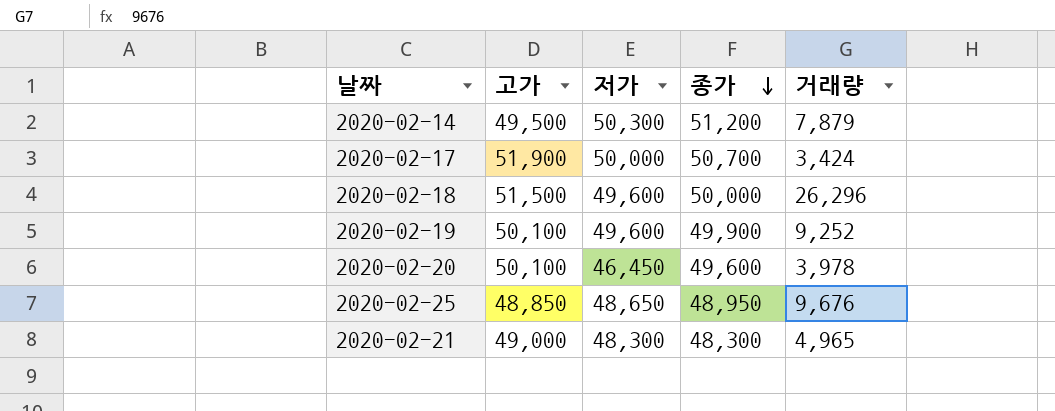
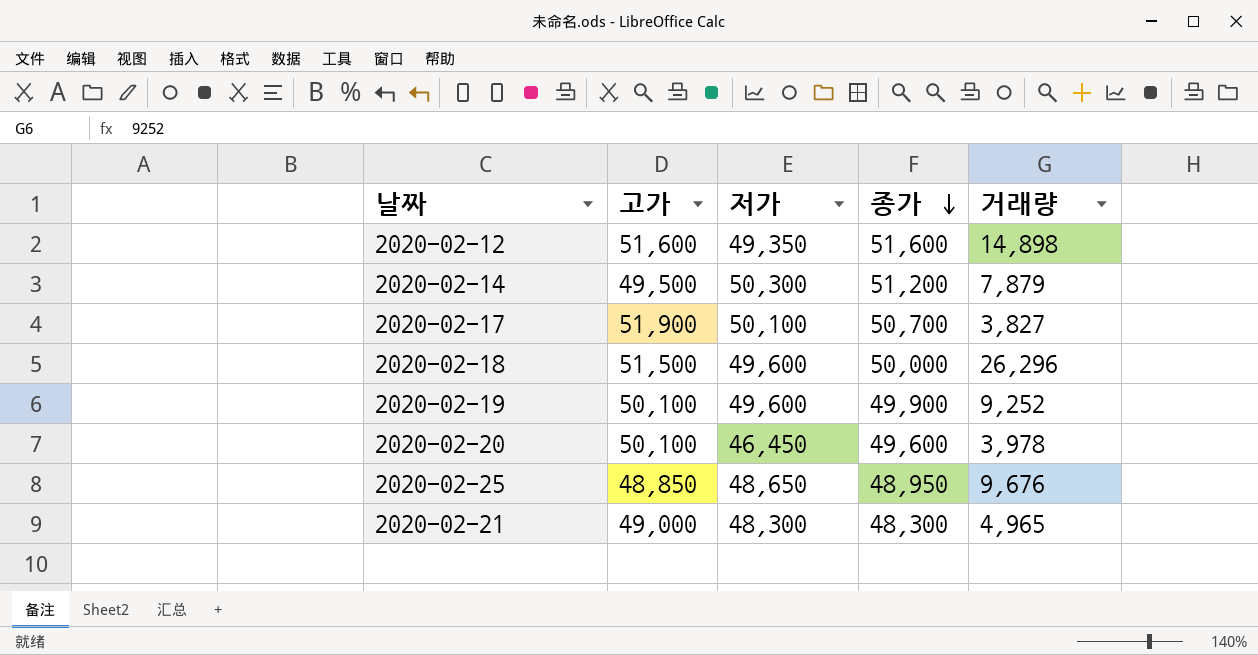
row 2020-02-12: none -> 51,600 | 49,350 | 51,600 | 14,898
2020-02-17 | 저가: 50,000 -> 50,100
2020-02-17 | 거래량: 3,424 -> 3,827

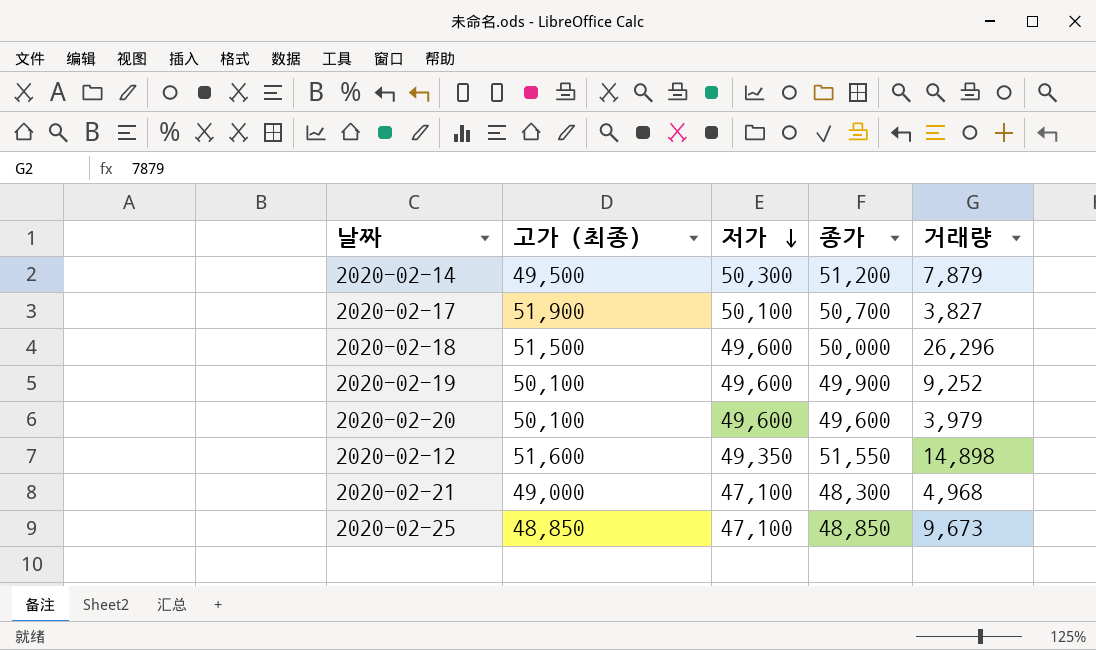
row order: 종가 descending -> 저가 descending
column name: 고가 -> 고가 (최종)
2020-02-20 | 저가: 46,450 -> 49,600
2020-02-20 | 거래량: 3,978 -> 3,979
2020-02-12 | 종가: 51,600 -> 51,550
2020-02-21 | 저가: 48,300 -> 47,100
2020-02-21 | 거래량: 4,965 -> 4,968
2020-02-25 | 저가: 48,650 -> 47,100
2020-02-25 | 종가: 48,950 -> 48,850
2020-02-25 | 거래량: 9,676 -> 9,673

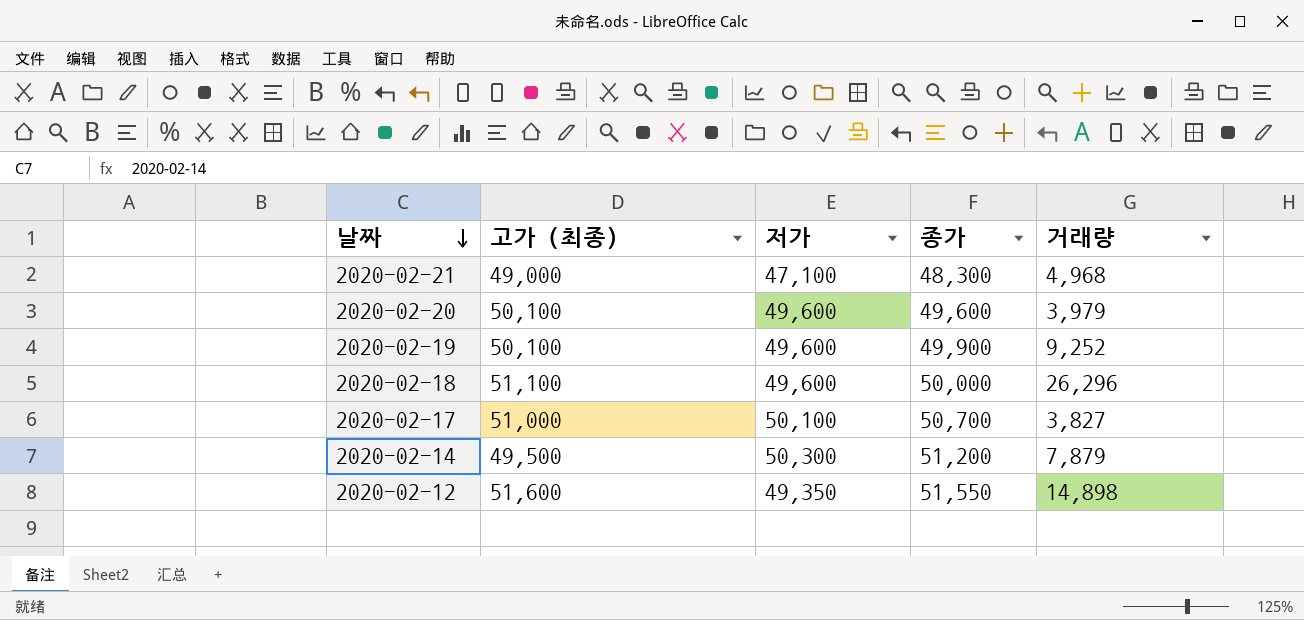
row order: 저가 descending -> 날짜 descending
row 2020-02-25: 48,850 | 47,100 | 48,850 | 9,673 -> none
2020-02-18 | 고가 (최종): 51,500 -> 51,100
2020-02-17 | 고가 (최종): 51,900 -> 51,000

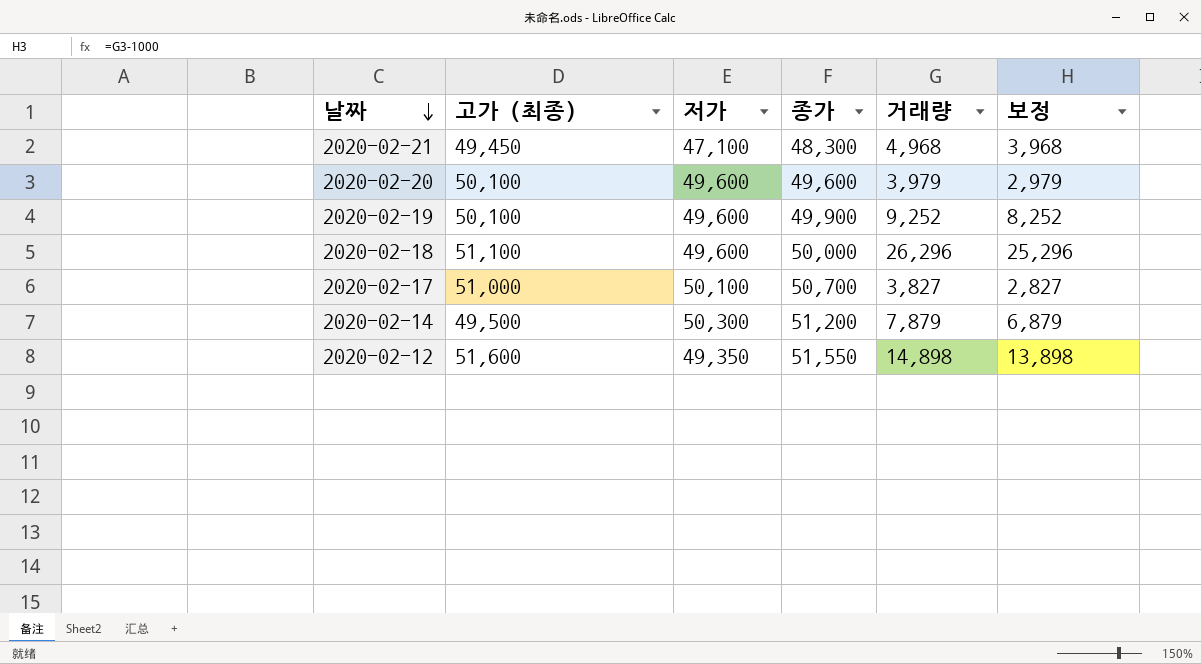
column 보정 | formula: none -> [거래량] - 1000
2020-02-21 | 고가 (최종): 49,000 -> 49,450

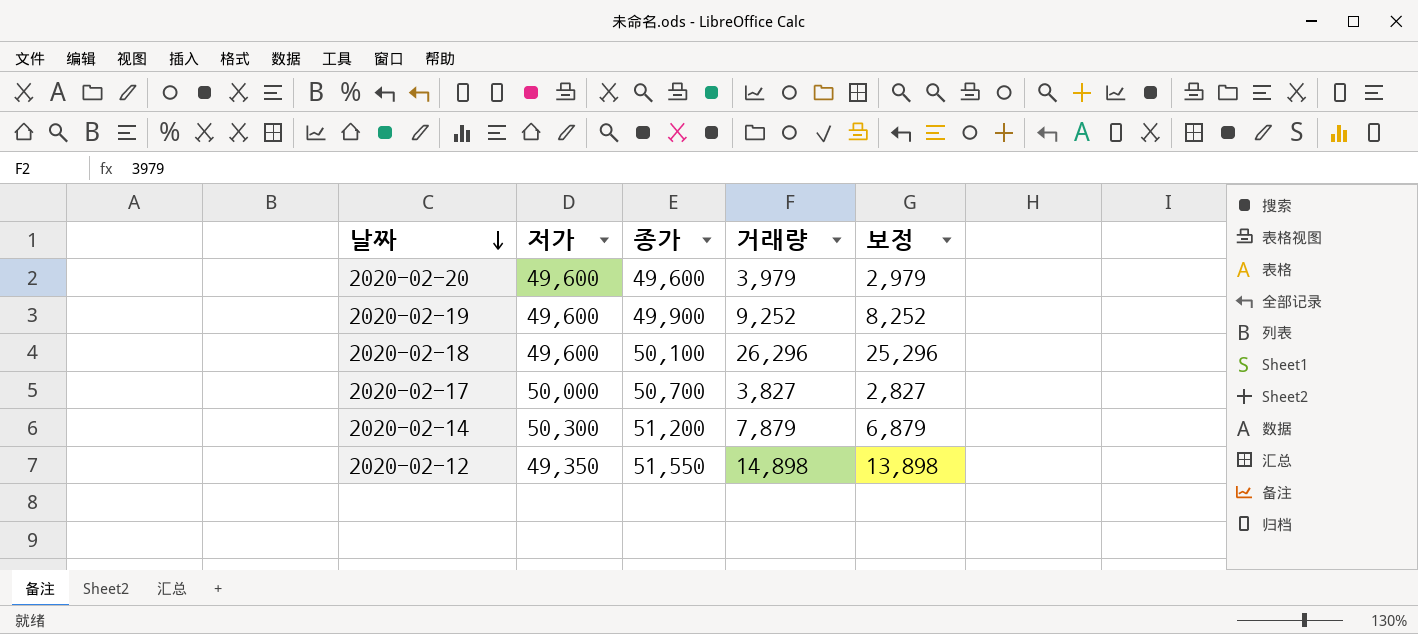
column 고가 (최종) | position: 2 -> none
row 2020-02-21: 49,450 | 47,100 | 48,300 | 4,968 | 3,968 -> none
2020-02-18 | 종가: 50,000 -> 50,100
2020-02-17 | 저가: 50,100 -> 50,000

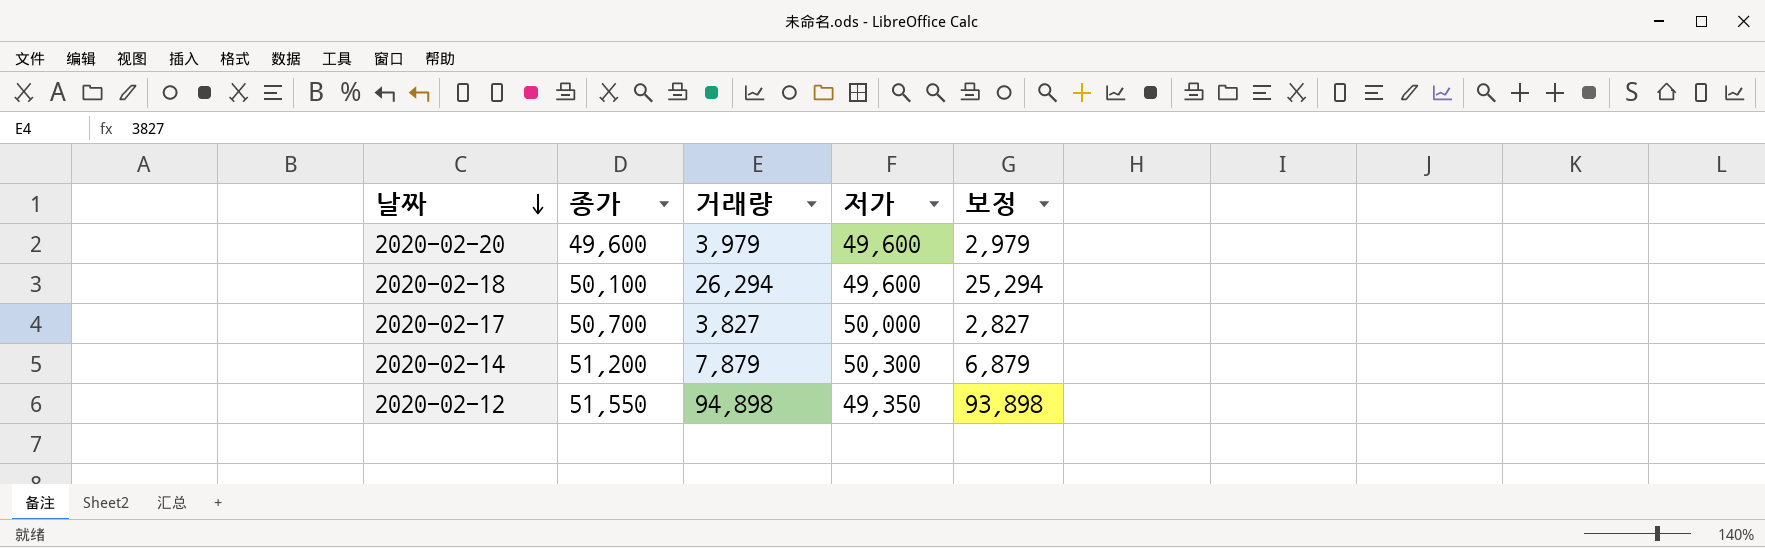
column 저가 | position: 2 -> 4
row 2020-02-19: 49,600 | 49,900 | 9,252 | 8,252 -> none
2020-02-18 | 거래량: 26,296 -> 26,294
2020-02-18 | 보정: 25,296 -> 25,294
2020-02-12 | 거래량: 14,898 -> 94,898
2020-02-12 | 보정: 13,898 -> 93,898

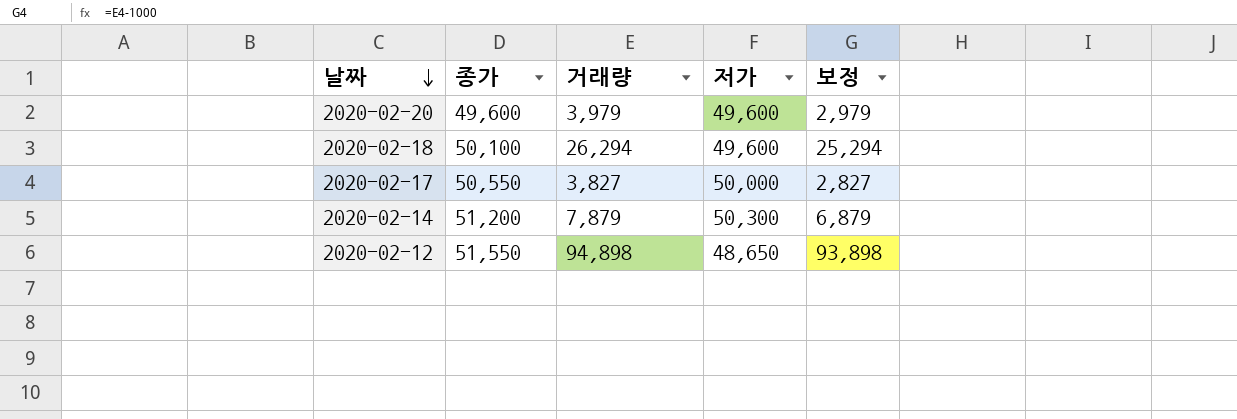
2020-02-17 | 종가: 50,700 -> 50,550
2020-02-12 | 저가: 49,350 -> 48,650

